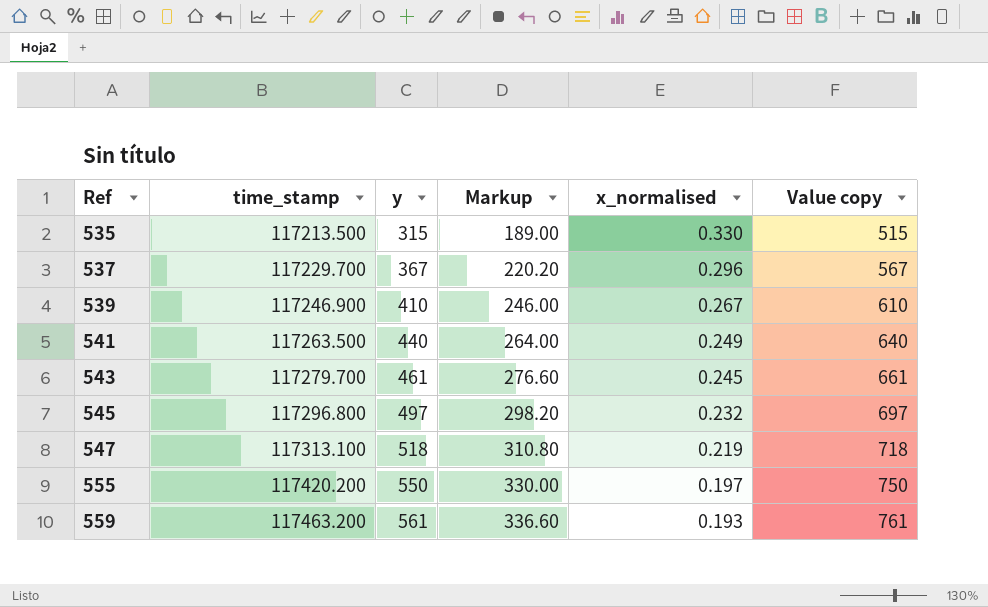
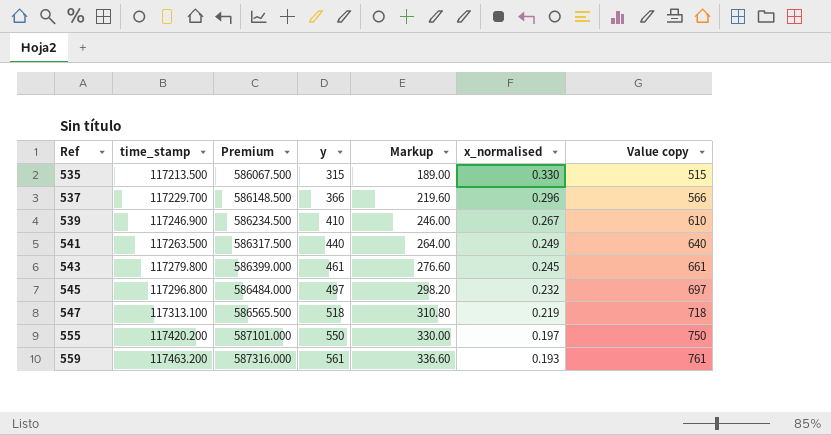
column Premium | formula: none -> [time_stamp] * 5
537 | y: 367 -> 366
537 | Markup: 220.20 -> 219.60
537 | Value copy: 567 -> 566
543 | time_stamp: 117279.700 -> 117279.800

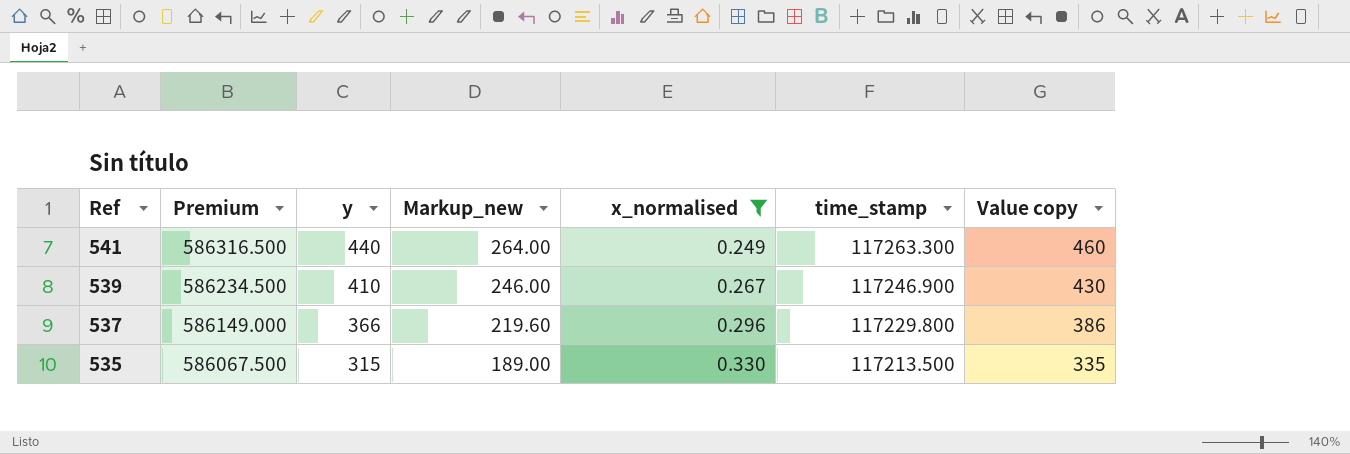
filter: none -> x_normalised >= 0.249
row order: Ref ascending -> Ref descending
column name: Markup -> Markup_new
column time_stamp | position: 2 -> 6
column Value copy | formula: [y] + 200 -> [y] + 20
541 | Premium: 586317.500 -> 586316.500
541 | time_stamp: 117263.500 -> 117263.300
537 | Premium: 586148.500 -> 586149.000
537 | time_stamp: 117229.700 -> 117229.800

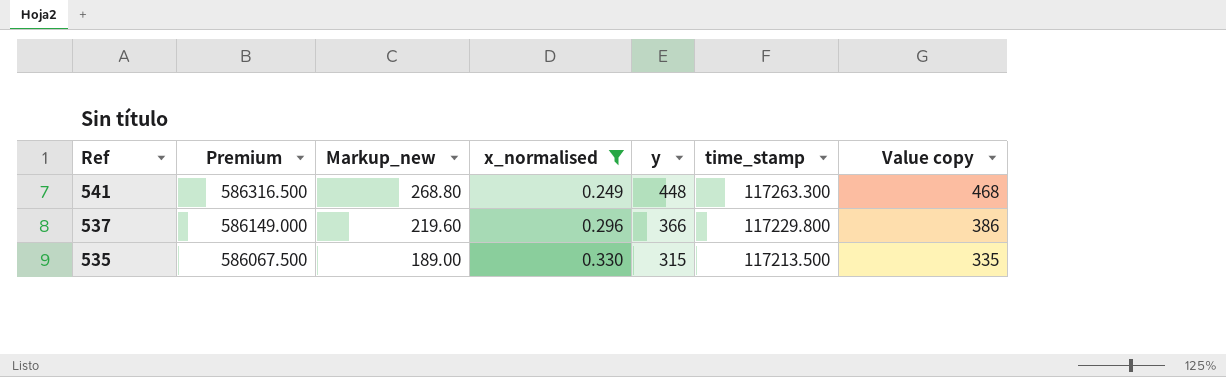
column y | position: 3 -> 5
row 539: 586234.500 | 410 | 246.00 | 0.267 | 117246.900 | 430 -> none
541 | Markup_new: 264.00 -> 268.80
541 | y: 440 -> 448
541 | Value copy: 460 -> 468

